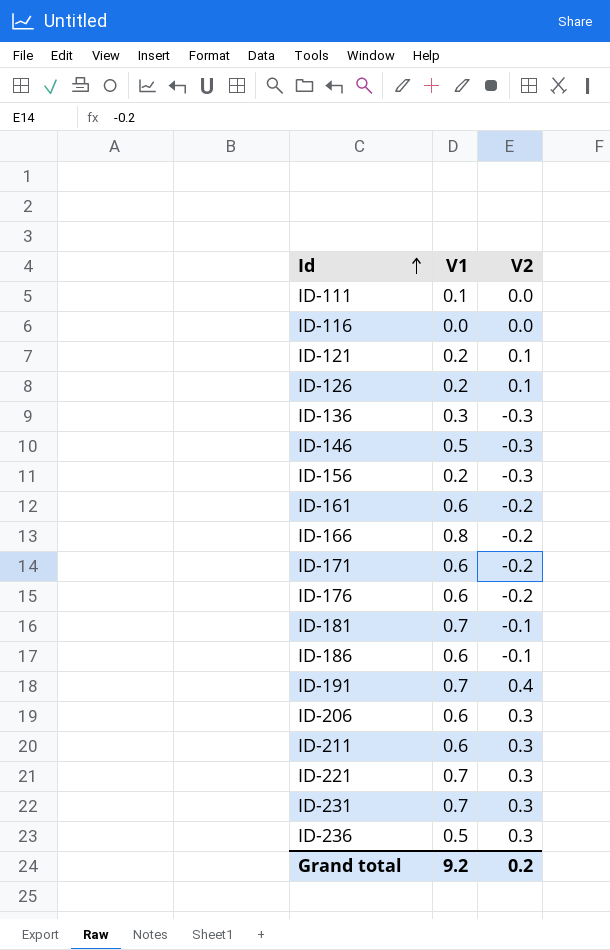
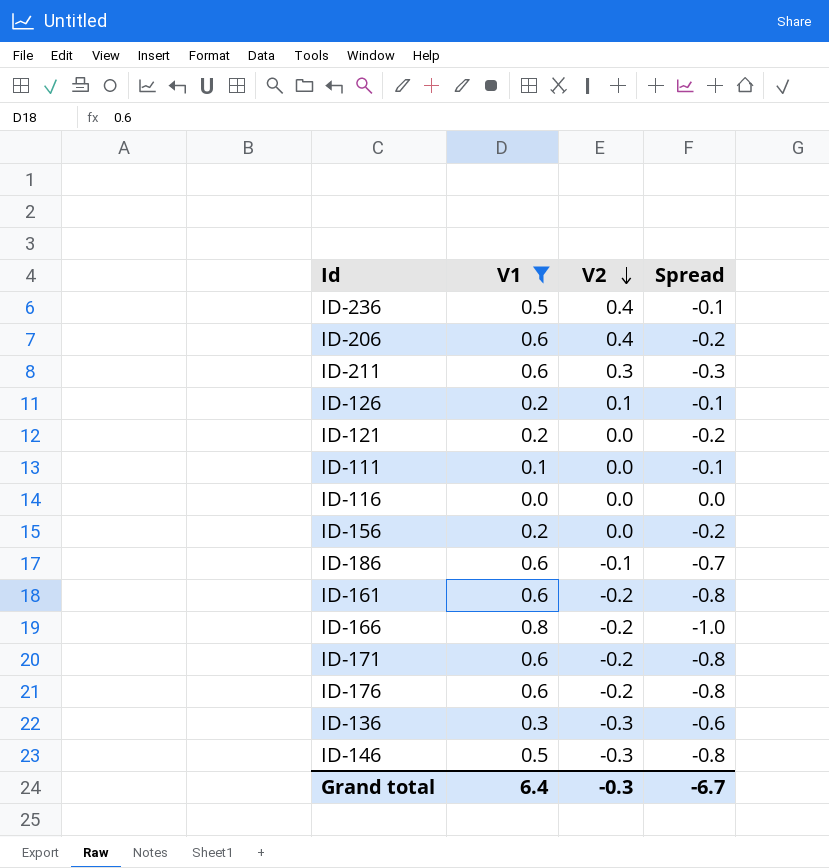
filter: none -> V1 != 0.7
row order: Id ascending -> V2 descending
column Spread | formula: none -> [V2] - [V1]
ID-236 | V2: 0.3 -> 0.4
ID-206 | V2: 0.3 -> 0.4
ID-121 | V2: 0.1 -> 0.0
ID-156 | V2: -0.3 -> 0.0
Grand total | V1: 9.2 -> 6.4
Grand total | V2: 0.2 -> -0.3

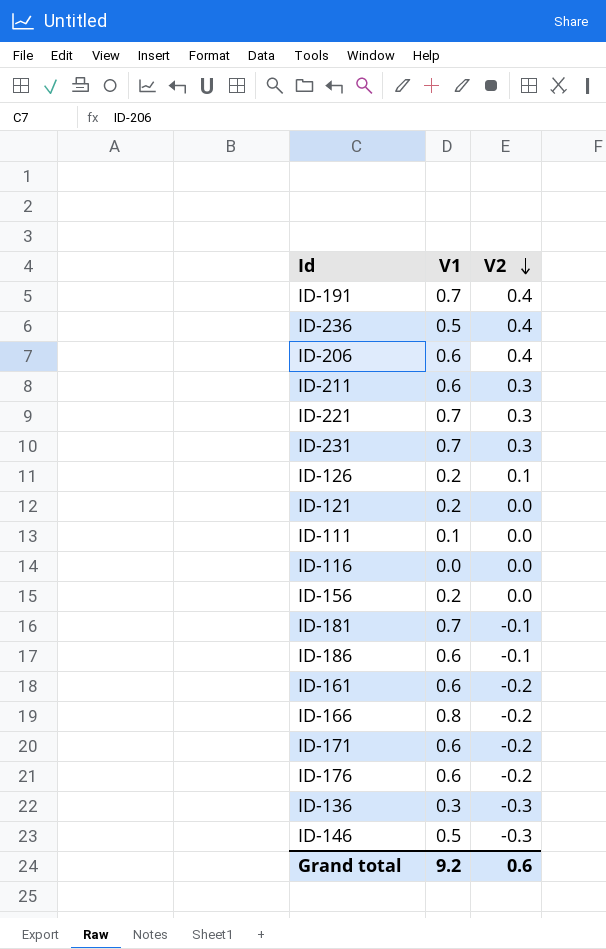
filter: V1 != 0.7 -> none
column Spread | formula: [V2] - [V1] -> none
Grand total | V1: 6.4 -> 9.2
Grand total | V2: -0.3 -> 0.6

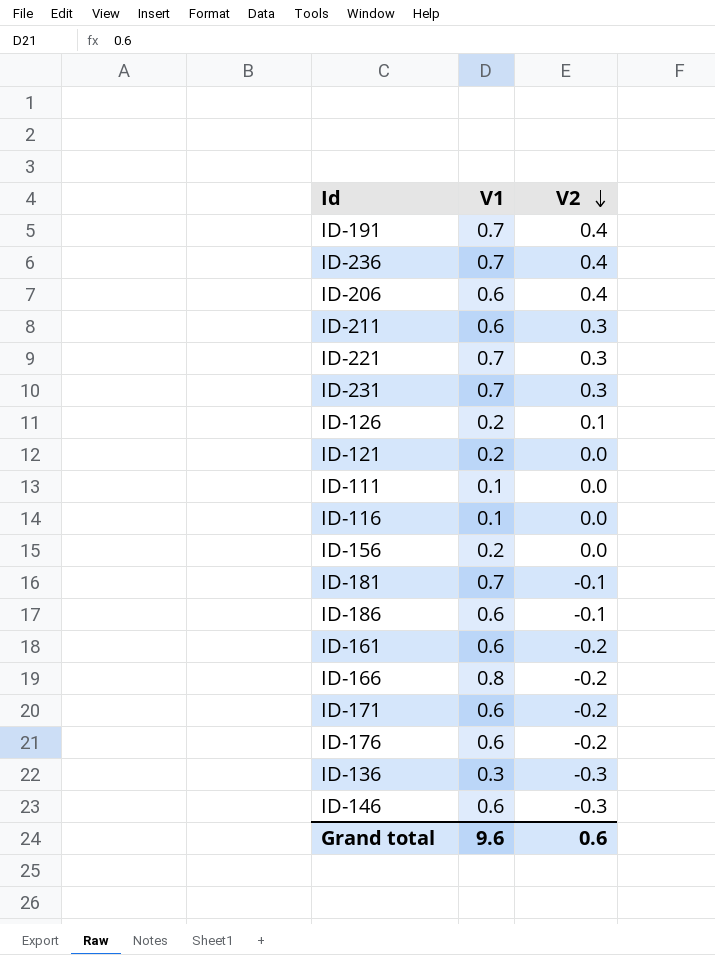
ID-236 | V1: 0.5 -> 0.7
ID-116 | V1: 0.0 -> 0.1
ID-146 | V1: 0.5 -> 0.6
Grand total | V1: 9.2 -> 9.6

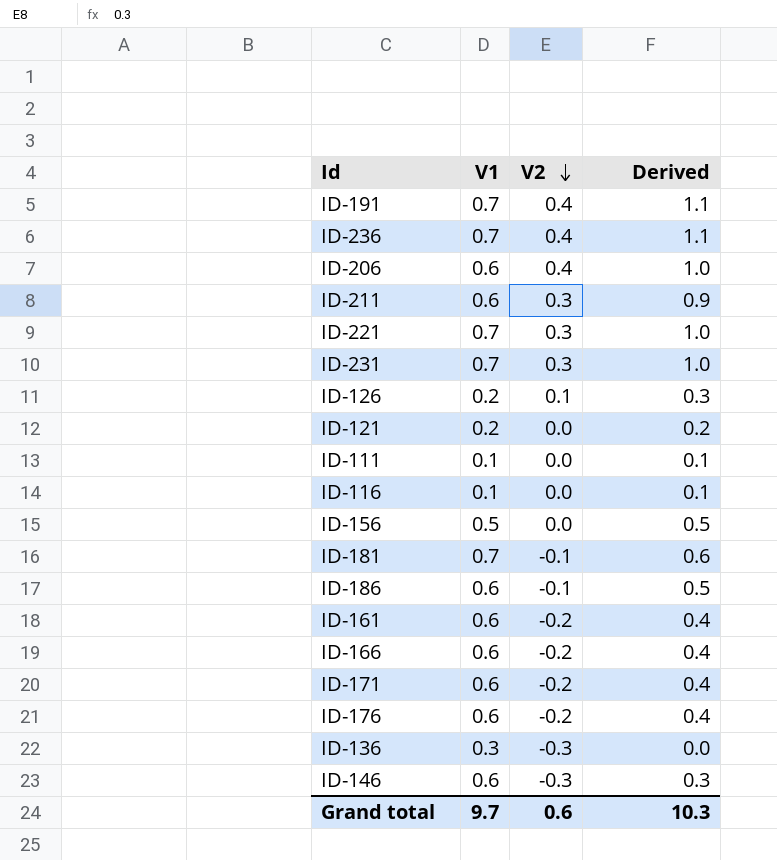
column Derived | formula: none -> [V1] + [V2]
ID-156 | V1: 0.2 -> 0.5
ID-166 | V1: 0.8 -> 0.6
Grand total | V1: 9.6 -> 9.7

